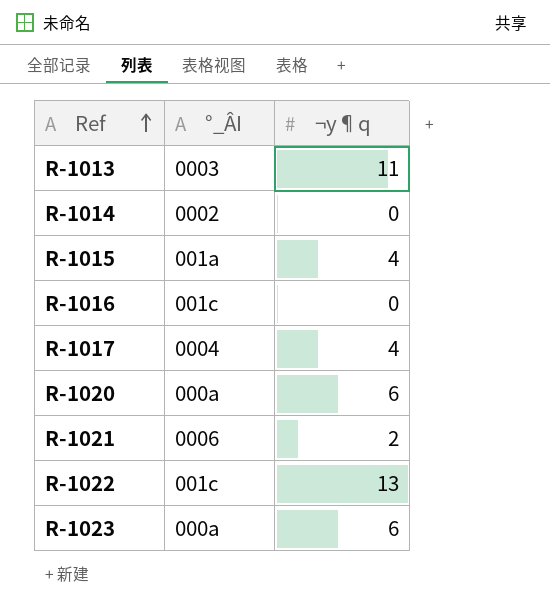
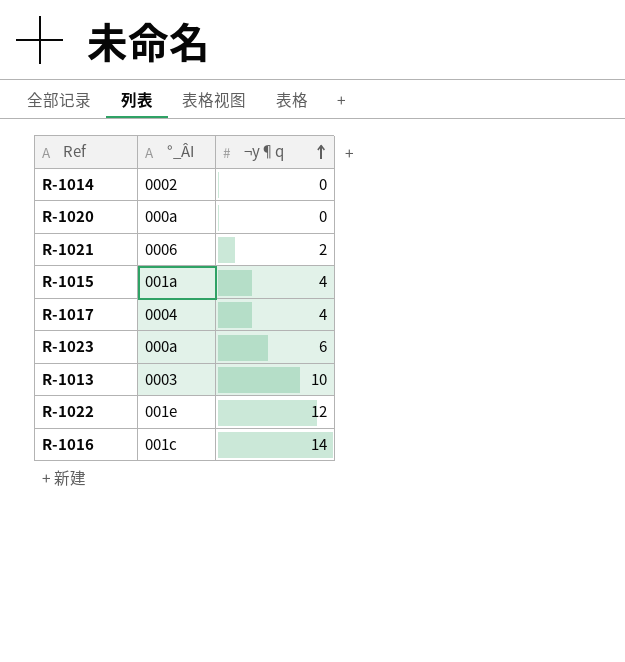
row order: Ref ascending -> ¬y¶q ascending
R-1020 | ¬y¶q: 6 -> 0
R-1013 | ¬y¶q: 11 -> 10
R-1022 | °_ÂI: 001c -> 001e
R-1022 | ¬y¶q: 13 -> 12
R-1016 | ¬y¶q: 0 -> 14

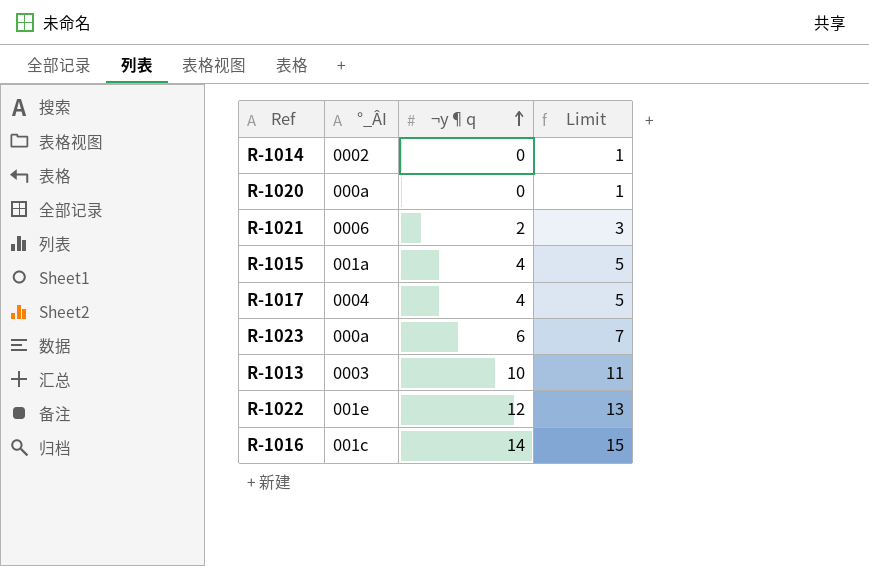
column Limit | formula: none -> [¬y¶q] + 1

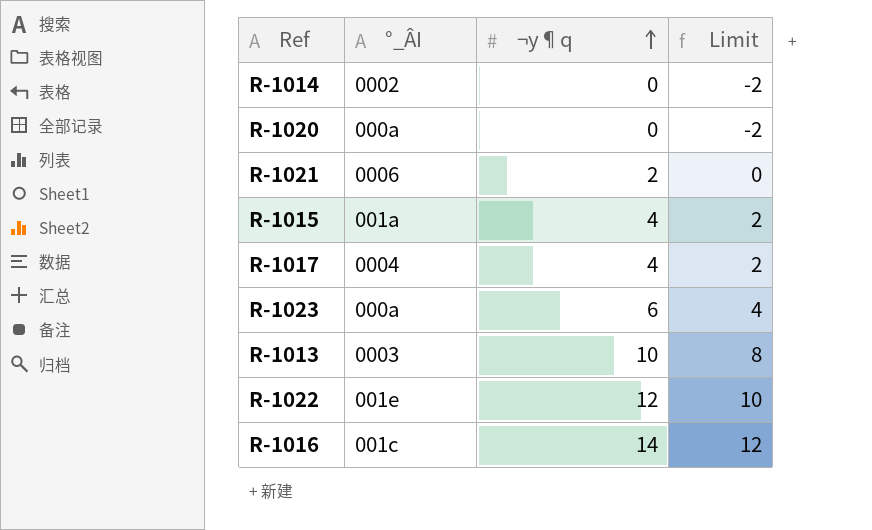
column Limit | formula: [¬y¶q] + 1 -> [¬y¶q] - 2

